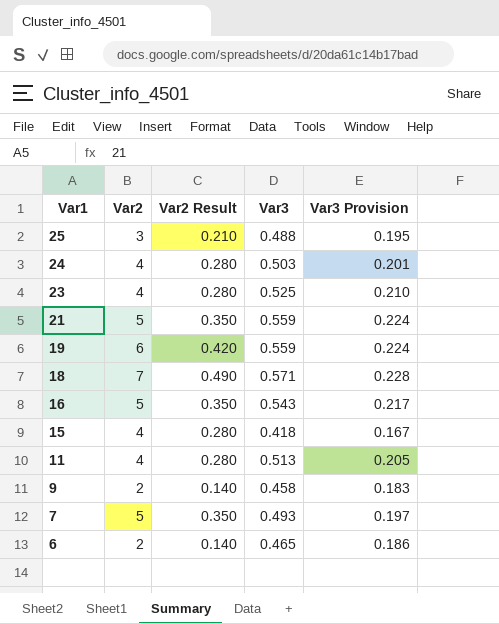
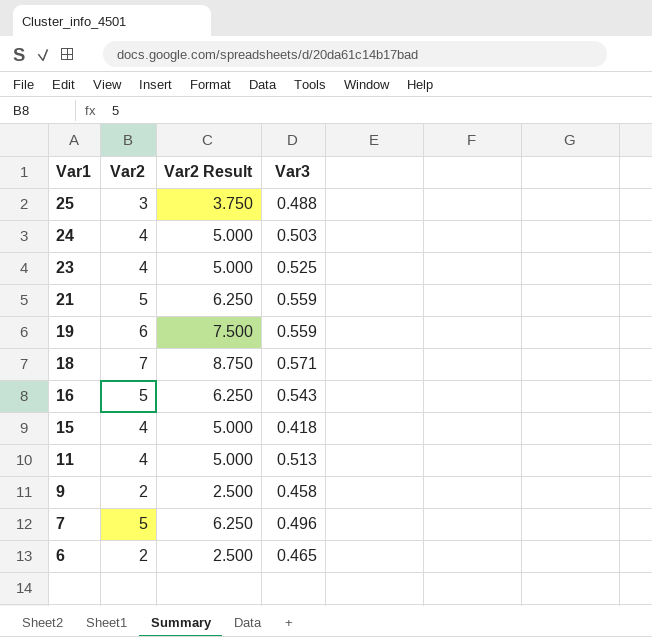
column Var3 Provision | formula: [Var3] * 0.4 -> none
column Var2 Result | formula: [Var2] * 0.07 -> [Var2] * 1.25
7 | Var3: 0.493 -> 0.496

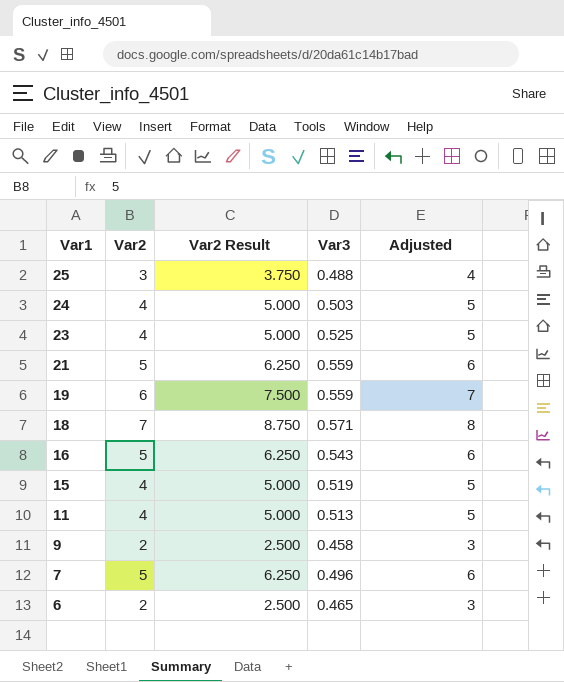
column Adjusted | formula: none -> [Var2] + 1
15 | Var3: 0.418 -> 0.519

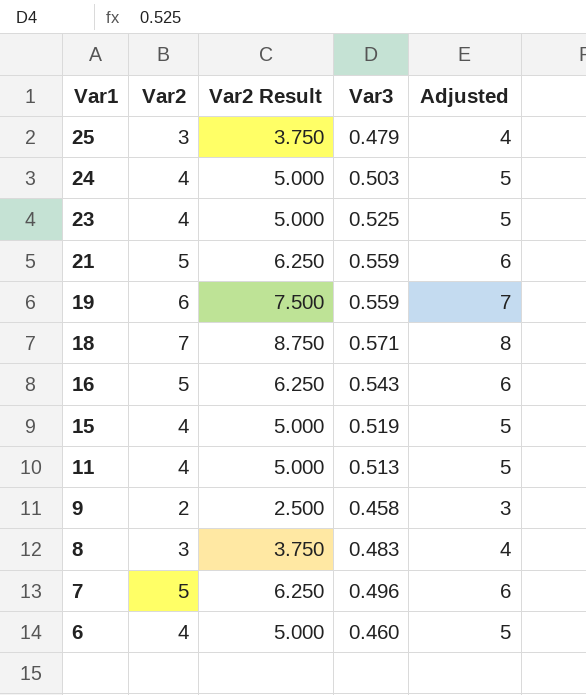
25 | Var3: 0.488 -> 0.479
row 8: none -> 3 | 3.750 | 0.483 | 4
6 | Var2: 2 -> 4
6 | Var2 Result: 2.500 -> 5.000
6 | Var3: 0.465 -> 0.460
6 | Adjusted: 3 -> 5

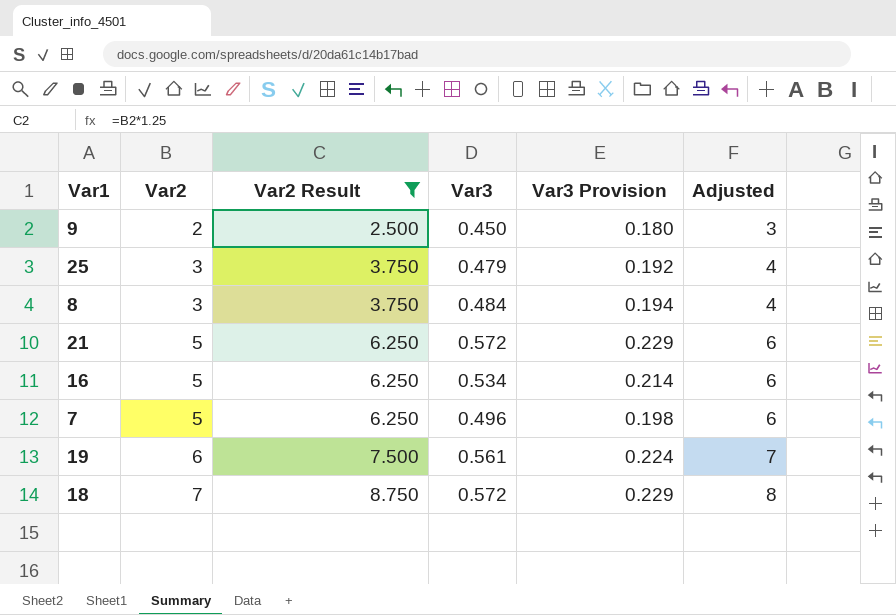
filter: none -> Var2 Result != 5.000
row order: Var1 descending -> Var2 ascending
column Var3 Provision | formula: none -> [Var3] * 0.4
9 | Var3: 0.458 -> 0.450
8 | Var3: 0.483 -> 0.484
21 | Var3: 0.559 -> 0.572
16 | Var3: 0.543 -> 0.534
19 | Var3: 0.559 -> 0.561
18 | Var3: 0.571 -> 0.572

